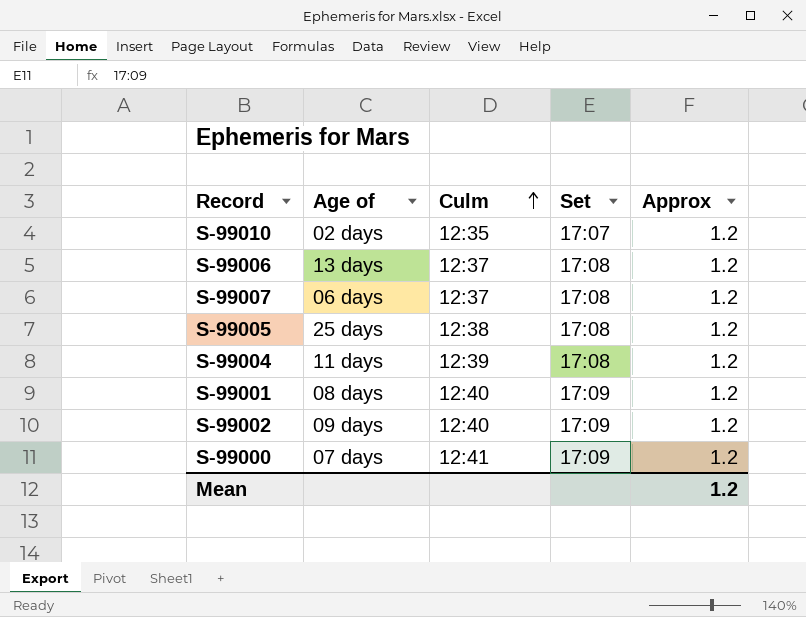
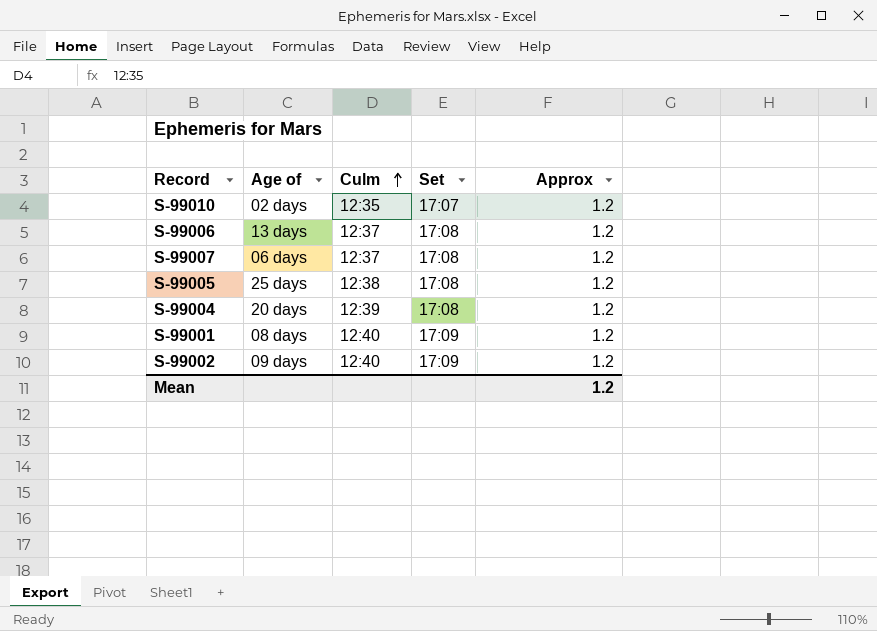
row S-99000: 07 days | 12:41 | 17:09 | 1.2 -> none
S-99004 | Age of: 11 days -> 20 days

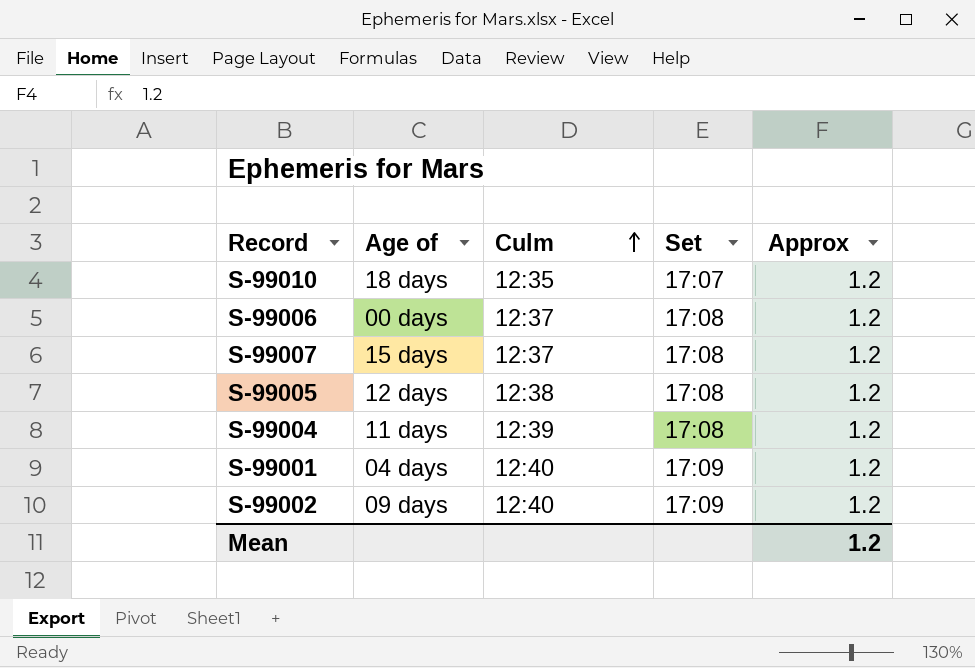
S-99010 | Age of: 02 days -> 18 days
S-99006 | Age of: 13 days -> 00 days
S-99007 | Age of: 06 days -> 15 days
S-99005 | Age of: 25 days -> 12 days
S-99004 | Age of: 20 days -> 11 days
S-99001 | Age of: 08 days -> 04 days

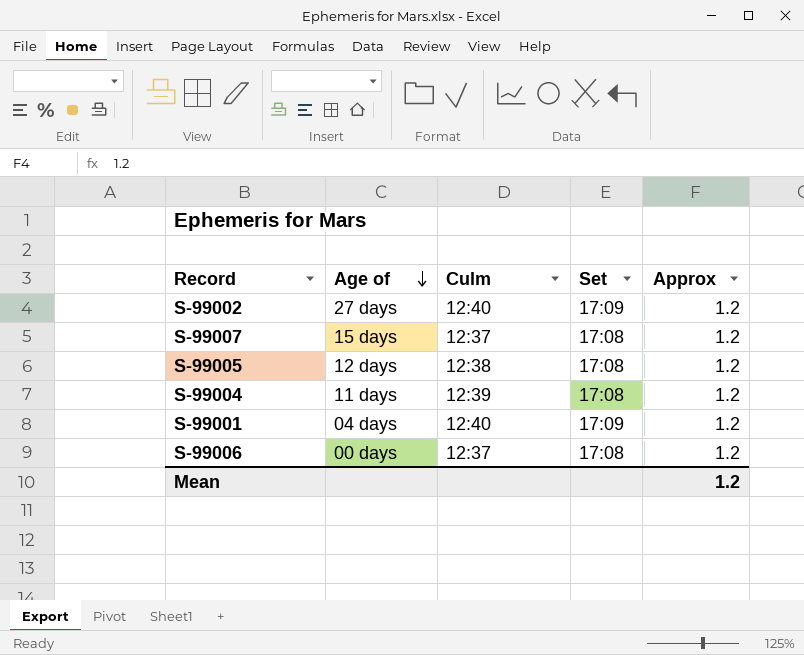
row order: Culm ascending -> Age of descending
row S-99010: 18 days | 12:35 | 17:07 | 1.2 -> none
S-99002 | Age of: 09 days -> 27 days

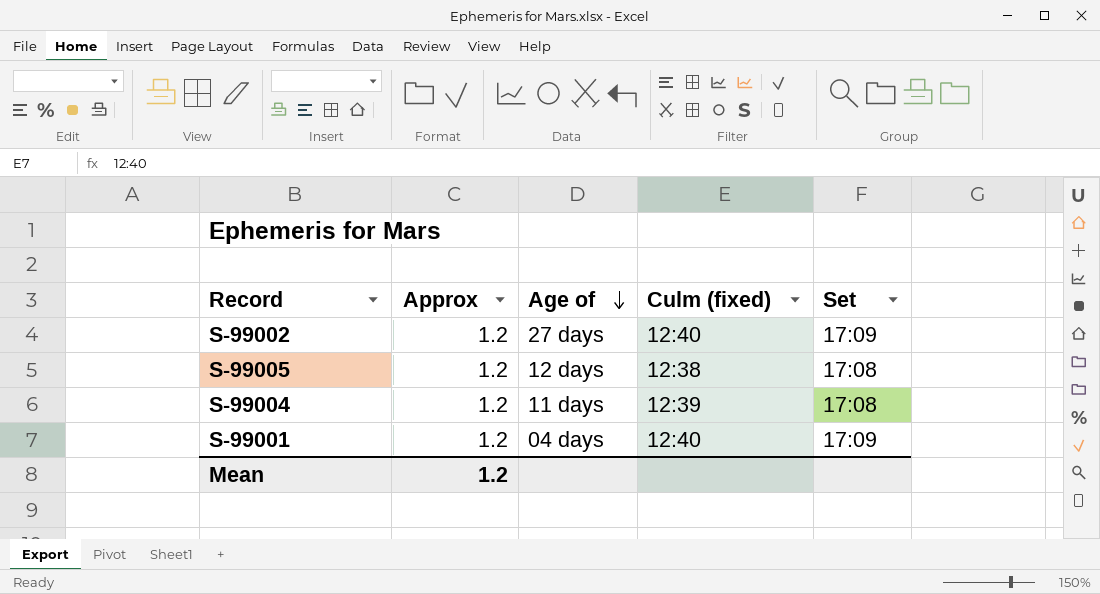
column Approx | position: 5 -> 2
column name: Culm -> Culm (fixed)
row S-99007: 15 days | 12:37 | 17:08 | 1.2 -> none
row S-99006: 00 days | 12:37 | 17:08 | 1.2 -> none

